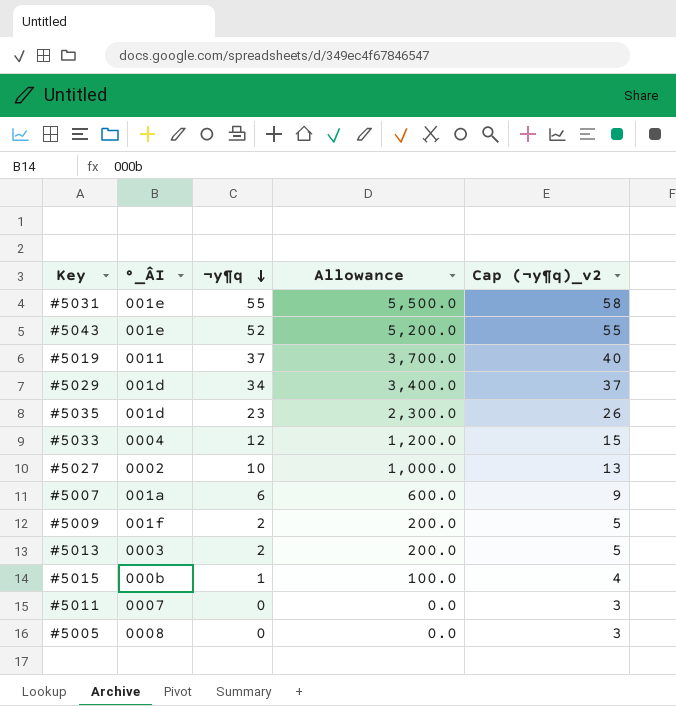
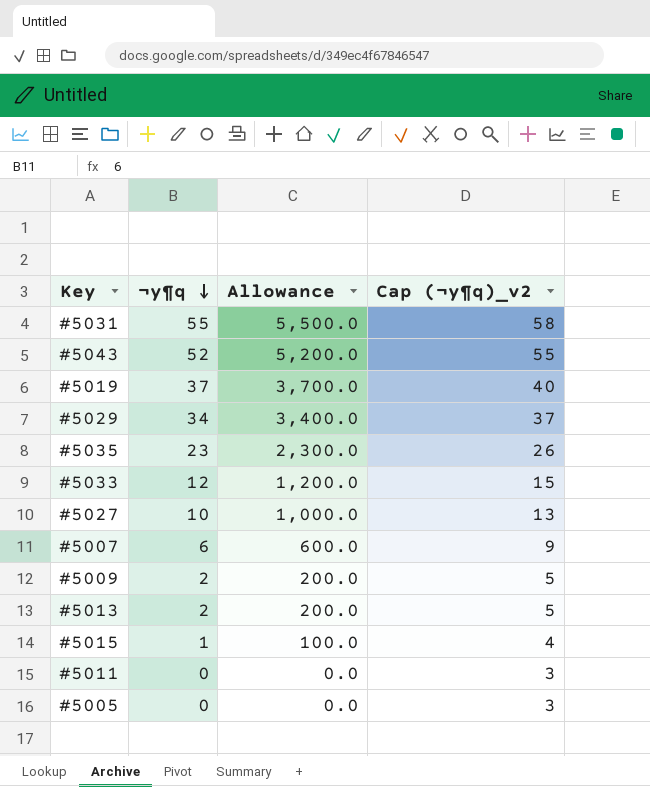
column °_ÂI | position: 2 -> none

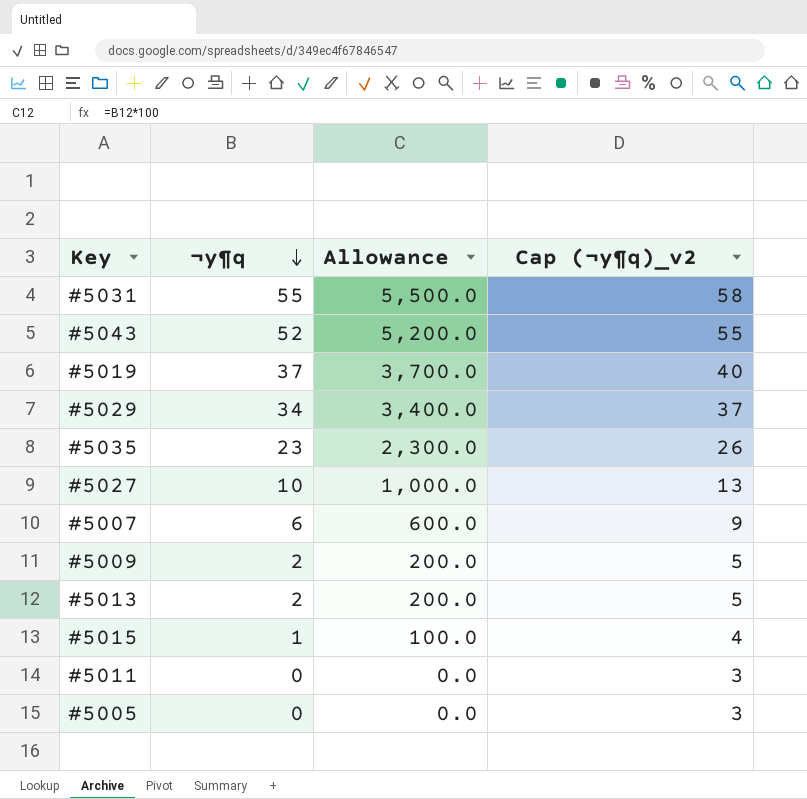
row #5033: 12 | 1,200.0 | 15 -> none

